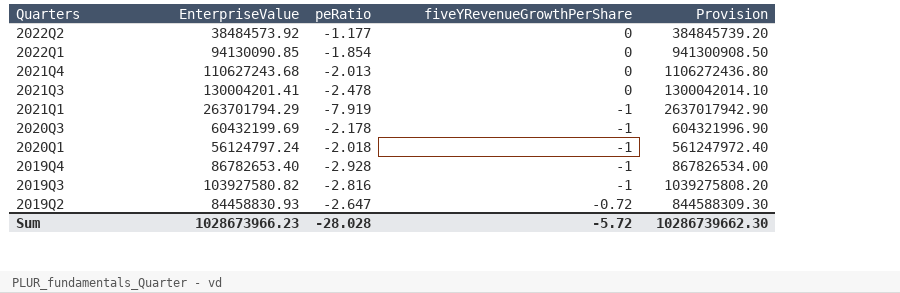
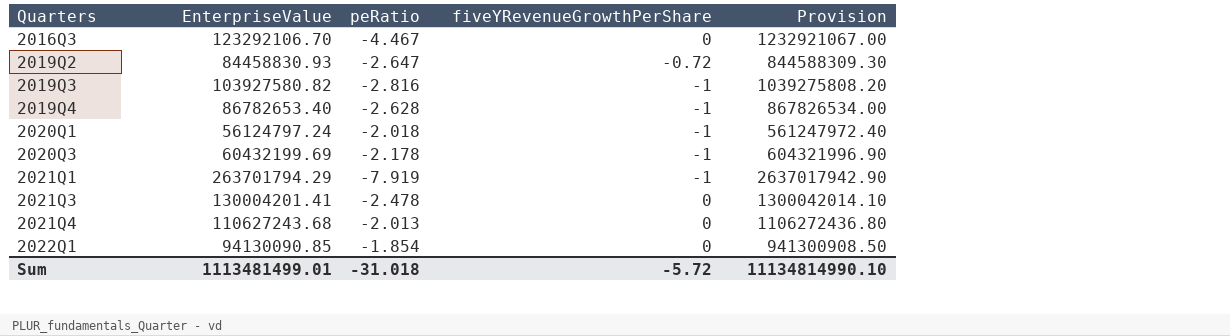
row order: Quarters descending -> Quarters ascending
row 2022Q2: 38484573.92 | -1.177 | 0 | 384845739.20 -> none
row 2016Q3: none -> 123292106.70 | -4.467 | 0 | 1232921067.00
2019Q4 | peRatio: -2.928 -> -2.628
Sum | EnterpriseValue: 1028673966.23 -> 1113481499.01
Sum | peRatio: -28.028 -> -31.018
Sum | Provision: 10286739662.30 -> 11134814990.10

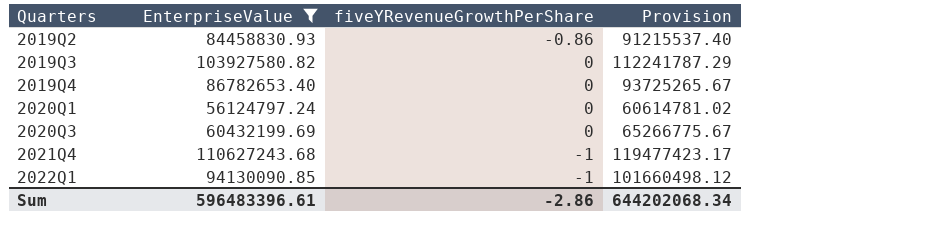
filter: none -> EnterpriseValue <= 110627243.68
column peRatio | position: 3 -> none
column Provision | formula: [EnterpriseValue] * 10 -> [EnterpriseValue] * 1.08
2019Q2 | fiveYRevenueGrowthPerShare: -0.72 -> -0.86
2019Q3 | fiveYRevenueGrowthPerShare: -1 -> 0
2019Q4 | fiveYRevenueGrowthPerShare: -1 -> 0
2020Q1 | fiveYRevenueGrowthPerShare: -1 -> 0
2020Q3 | fiveYRevenueGrowthPerShare: -1 -> 0
2021Q4 | fiveYRevenueGrowthPerShare: 0 -> -1
2022Q1 | fiveYRevenueGrowthPerShare: 0 -> -1
Sum | EnterpriseValue: 1113481499.01 -> 596483396.61
Sum | fiveYRevenueGrowthPerShare: -5.72 -> -2.86
Sum | Provision: 11134814990.10 -> 644202068.34

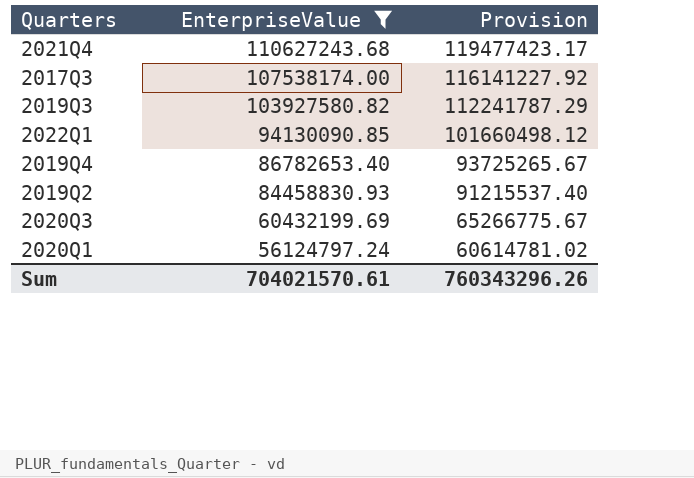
row order: Quarters ascending -> EnterpriseValue descending
column fiveYRevenueGrowthPerShare | position: 3 -> none
row 2017Q3: none -> 107538174.00 | 116141227.92
Sum | EnterpriseValue: 596483396.61 -> 704021570.61
Sum | Provision: 644202068.34 -> 760343296.26

